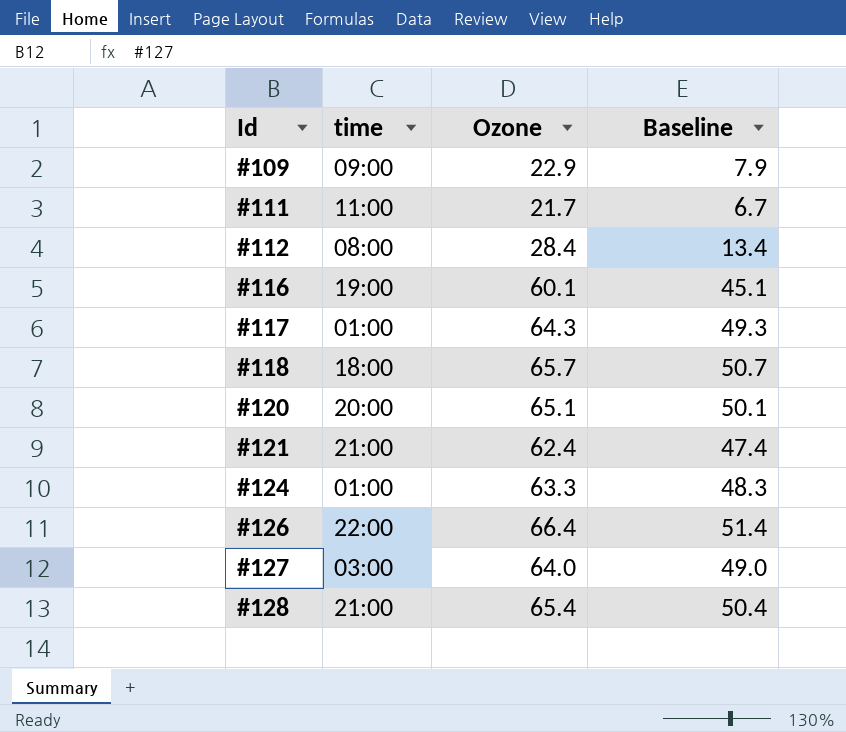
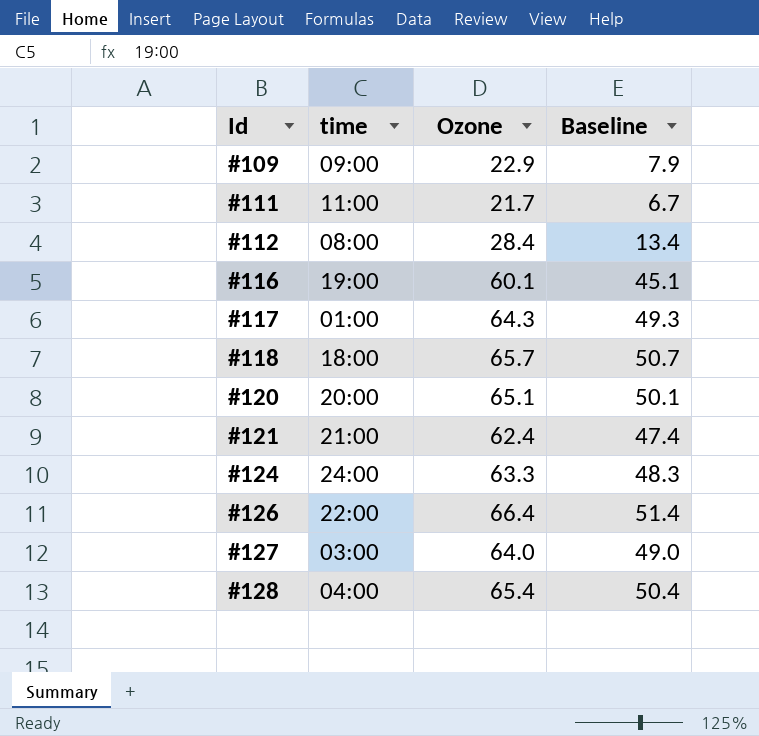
#124 | time: 01:00 -> 24:00
#128 | time: 21:00 -> 04:00

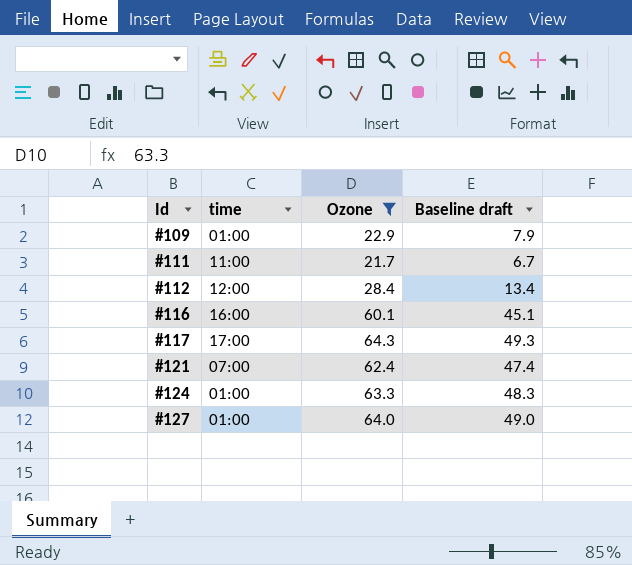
filter: none -> Ozone <= 64.3
column name: Baseline -> Baseline draft
#109 | time: 09:00 -> 01:00
#112 | time: 08:00 -> 12:00
#116 | time: 19:00 -> 16:00
#117 | time: 01:00 -> 17:00
#121 | time: 21:00 -> 07:00
#124 | time: 24:00 -> 01:00
#127 | time: 03:00 -> 01:00

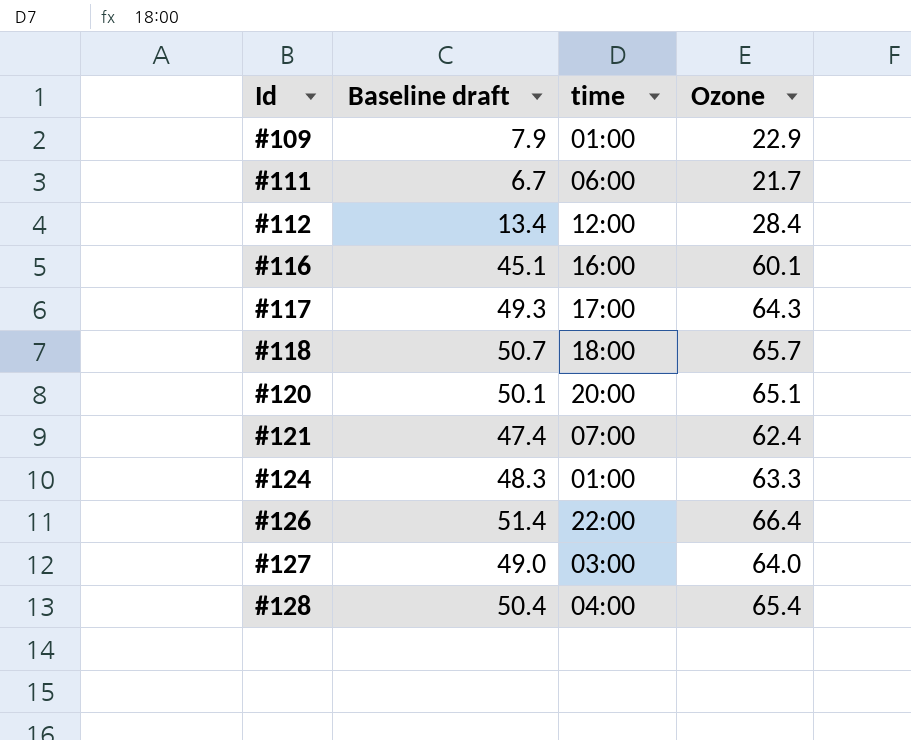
filter: Ozone <= 64.3 -> none
column Baseline draft | position: 4 -> 2
#111 | time: 11:00 -> 06:00
#127 | time: 01:00 -> 03:00

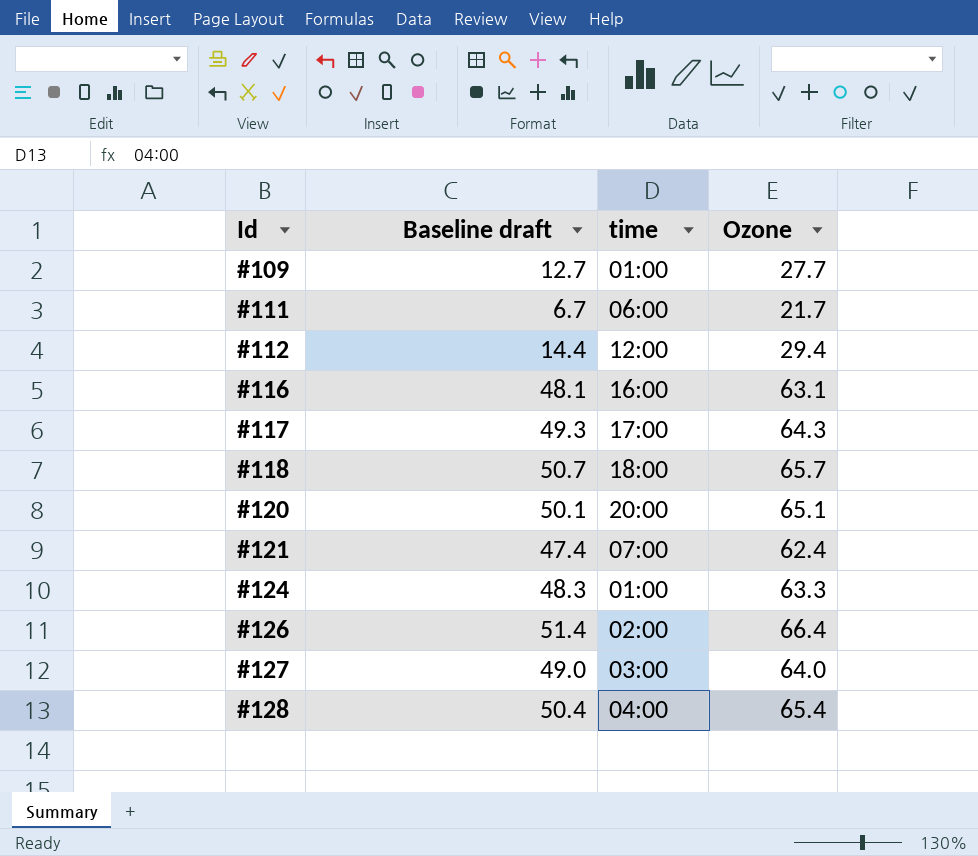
#109 | Baseline draft: 7.9 -> 12.7
#109 | Ozone: 22.9 -> 27.7
#112 | Baseline draft: 13.4 -> 14.4
#112 | Ozone: 28.4 -> 29.4
#116 | Baseline draft: 45.1 -> 48.1
#116 | Ozone: 60.1 -> 63.1
#126 | time: 22:00 -> 02:00

